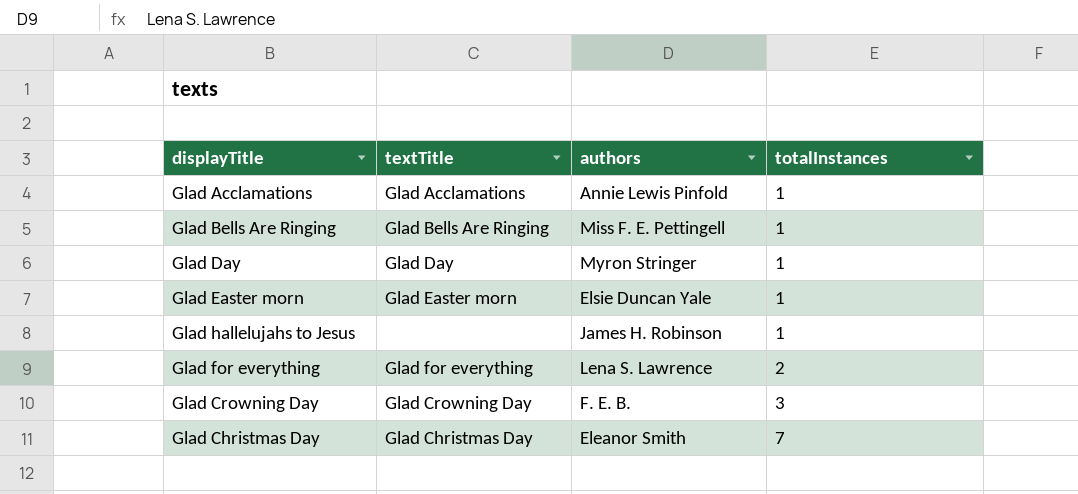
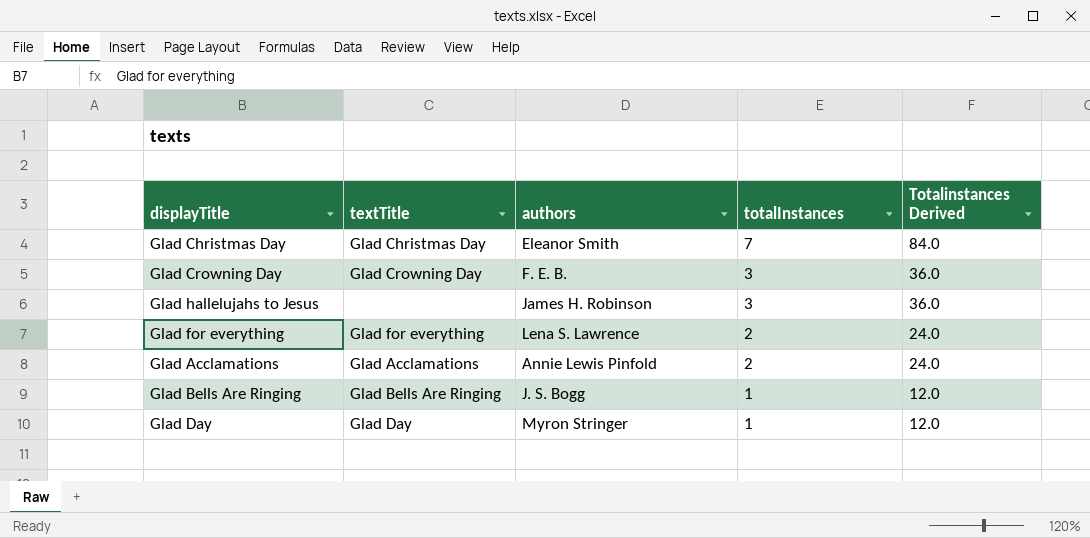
row order: totalInstances ascending -> totalInstances descending
column Totalinstances Derived | formula: none -> [totalInstances] * 12
row Glad Easter morn: Glad Easter morn | Elsie Duncan Yale | 1 -> none
Glad hallelujahs to Jesus | totalInstances: 1 -> 3
Glad Acclamations | totalInstances: 1 -> 2
Glad Bells Are Ringing | authors: Miss F. E. Pettingell -> J. S. Bogg

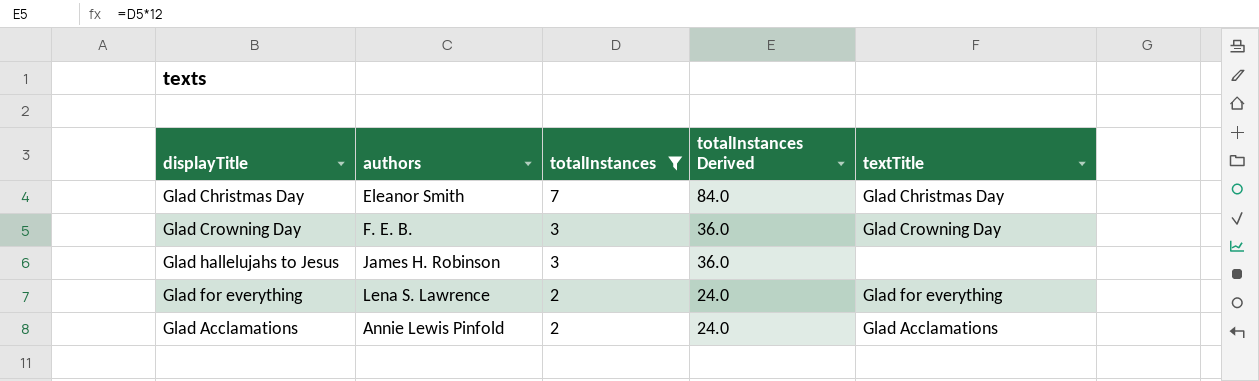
filter: none -> totalInstances != 1
column name: Totalinstances Derived -> totalInstances Derived
column textTitle | position: 2 -> 5

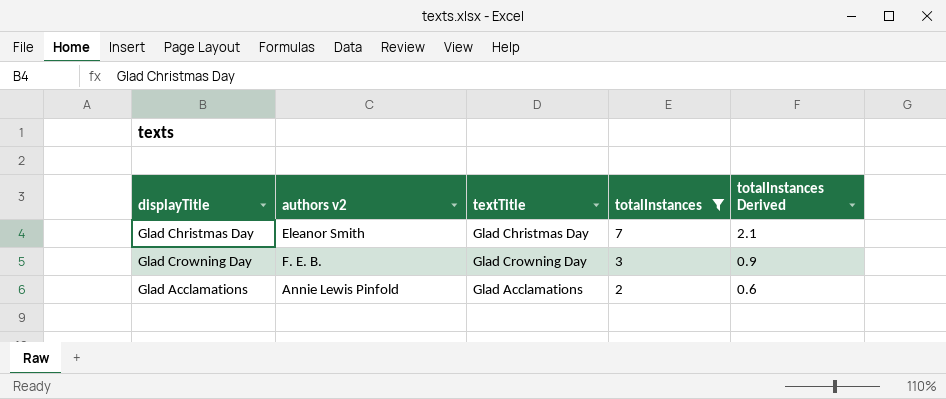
column name: authors -> authors v2
column textTitle | position: 5 -> 3
column totalInstances Derived | formula: [totalInstances] * 12 -> [totalInstances] * 0.3
row Glad hallelujahs to Jesus: James H. Robinson | 3 | 36.0 | none -> none
row Glad for everything: Lena S. Lawrence | 2 | 24.0 | Glad for everything -> none

